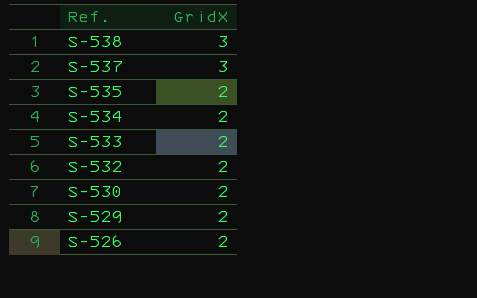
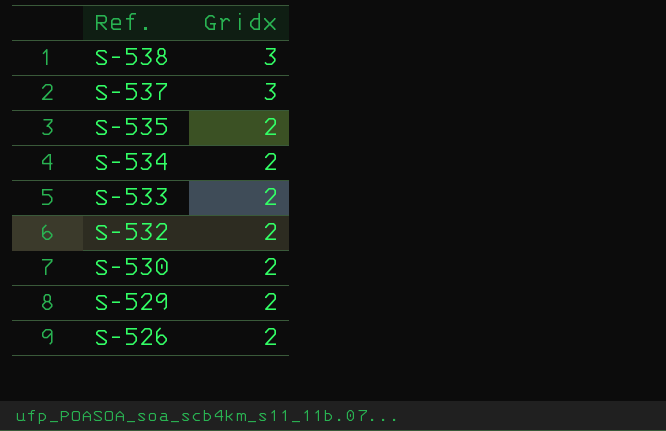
column name: GridX -> Gridx

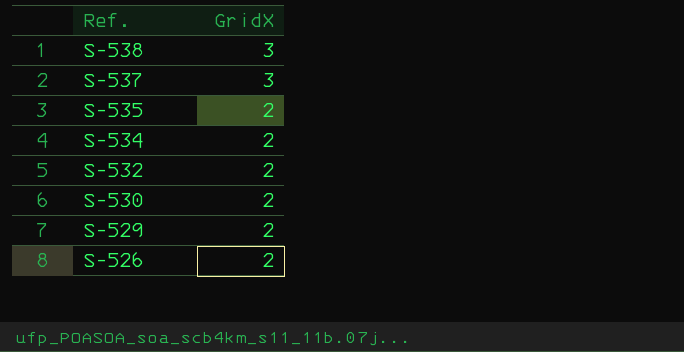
column name: Gridx -> GridX
row S-533: 2 -> none

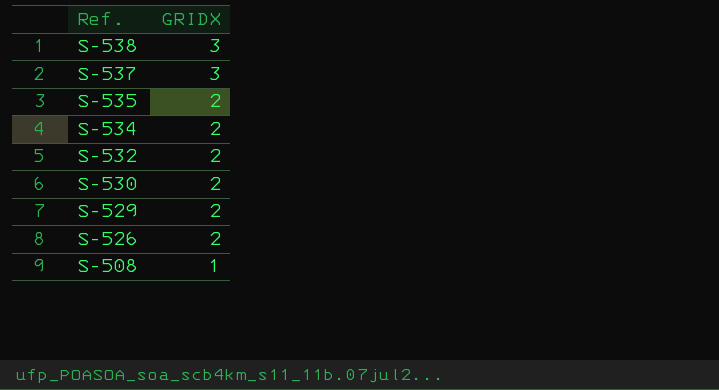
column name: GridX -> GRIDX
row S-508: none -> 1

